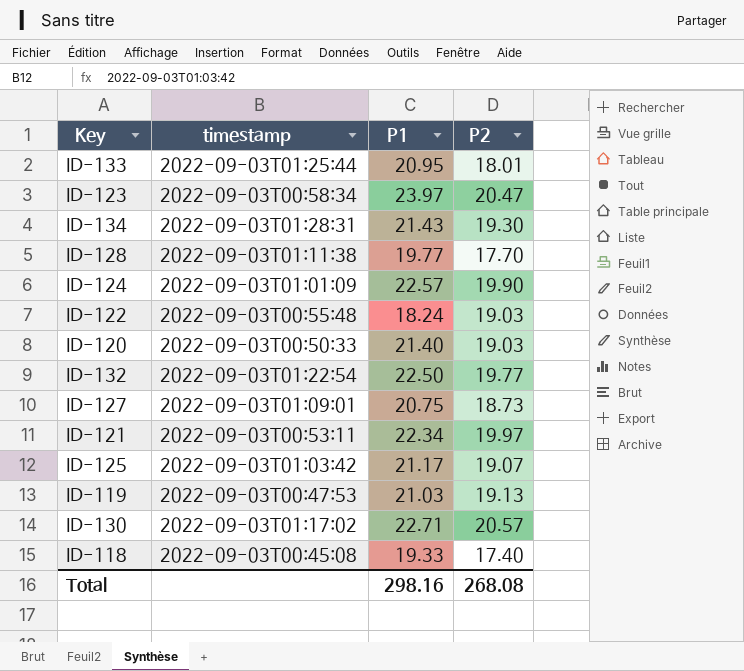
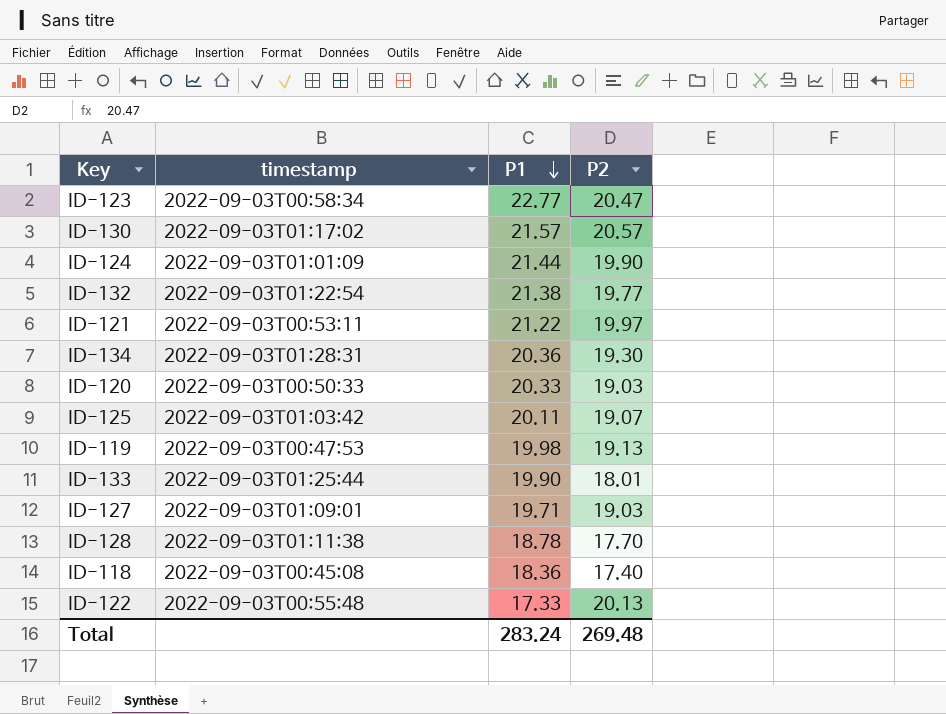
row order: none -> P1 descending
ID-123 | P1: 23.97 -> 22.77
ID-130 | P1: 22.71 -> 21.57
ID-124 | P1: 22.57 -> 21.44
ID-132 | P1: 22.50 -> 21.38
ID-121 | P1: 22.34 -> 21.22
ID-134 | P1: 21.43 -> 20.36
ID-120 | P1: 21.40 -> 20.33
ID-125 | P1: 21.17 -> 20.11
ID-119 | P1: 21.03 -> 19.98
ID-133 | P1: 20.95 -> 19.90
ID-127 | P1: 20.75 -> 19.71
ID-127 | P2: 18.73 -> 19.03
ID-128 | P1: 19.77 -> 18.78
ID-118 | P1: 19.33 -> 18.36
ID-122 | P1: 18.24 -> 17.33
ID-122 | P2: 19.03 -> 20.13
Total | P1: 298.16 -> 283.24
Total | P2: 268.08 -> 269.48

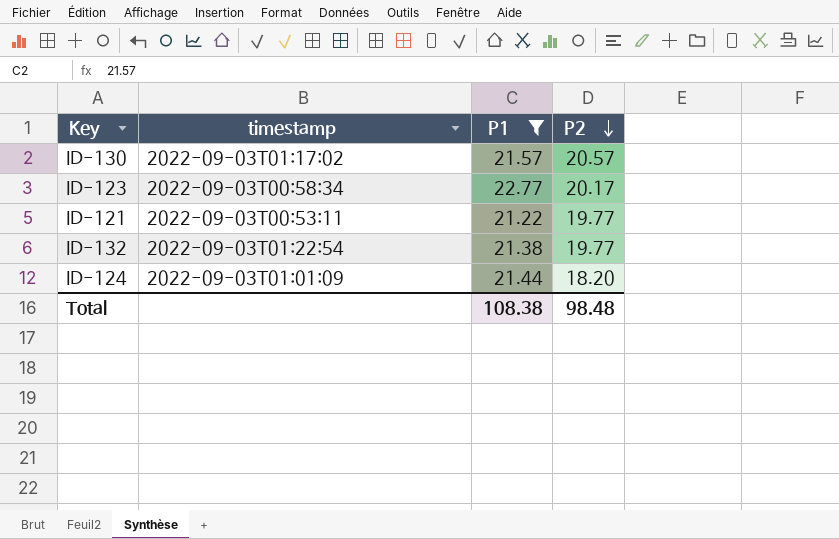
filter: none -> P1 >= 21.22
row order: P1 descending -> P2 descending
ID-123 | P2: 20.47 -> 20.17
ID-121 | P2: 19.97 -> 19.77
ID-124 | P2: 19.90 -> 18.20
Total | P1: 283.24 -> 108.38
Total | P2: 269.48 -> 98.48

